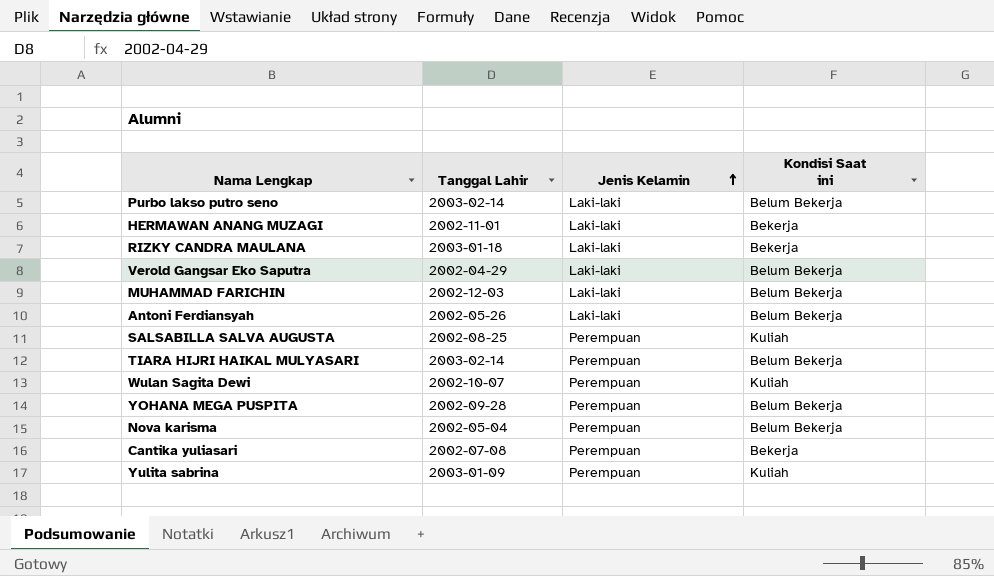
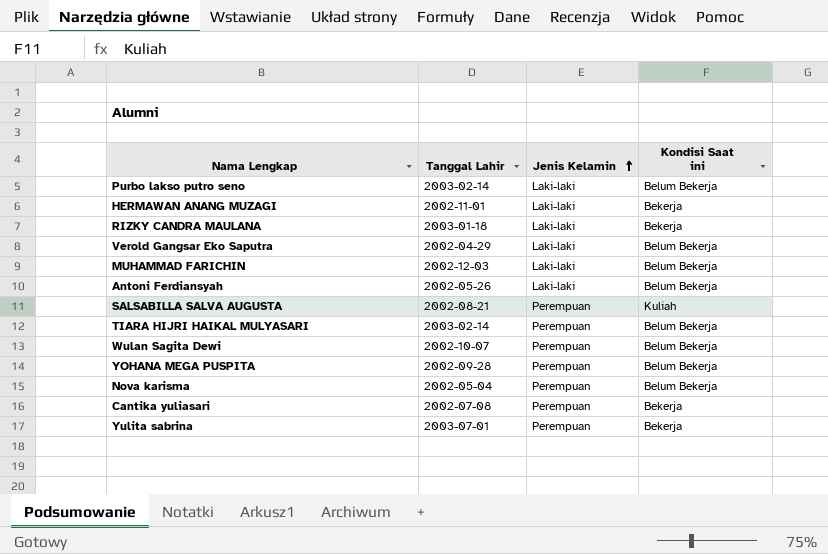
SALSABILLA SALVA AUGUSTA | Tanggal Lahir: 2002-08-25 -> 2002-08-21
Wulan Sagita Dewi | Kondisi Saat ini: Kuliah -> Belum Bekerja
Yulita sabrina | Tanggal Lahir: 2003-01-09 -> 2003-07-01
Yulita sabrina | Kondisi Saat ini: Kuliah -> Bekerja

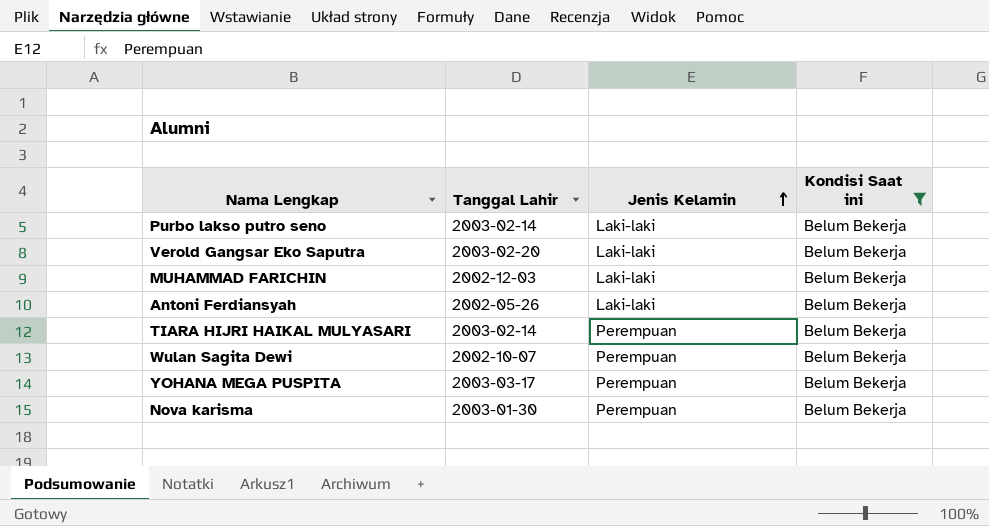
filter: none -> Kondisi Saat ini = Belum Bekerja
Verold Gangsar Eko Saputra | Tanggal Lahir: 2002-04-29 -> 2003-02-20
YOHANA MEGA PUSPITA | Tanggal Lahir: 2002-09-28 -> 2003-03-17
Nova karisma | Tanggal Lahir: 2002-05-04 -> 2003-01-30

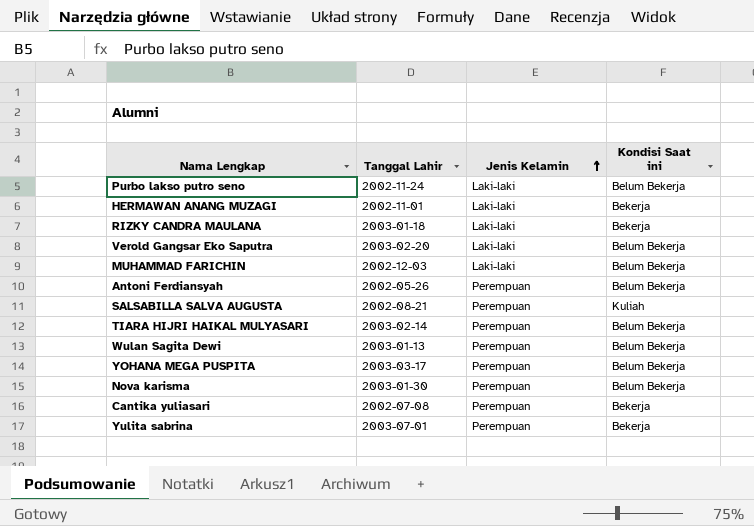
filter: Kondisi Saat ini = Belum Bekerja -> none
Purbo lakso putro seno | Tanggal Lahir: 2003-02-14 -> 2002-11-24
Antoni Ferdiansyah | Jenis Kelamin: Laki-laki -> Perempuan
Wulan Sagita Dewi | Tanggal Lahir: 2002-10-07 -> 2003-01-13

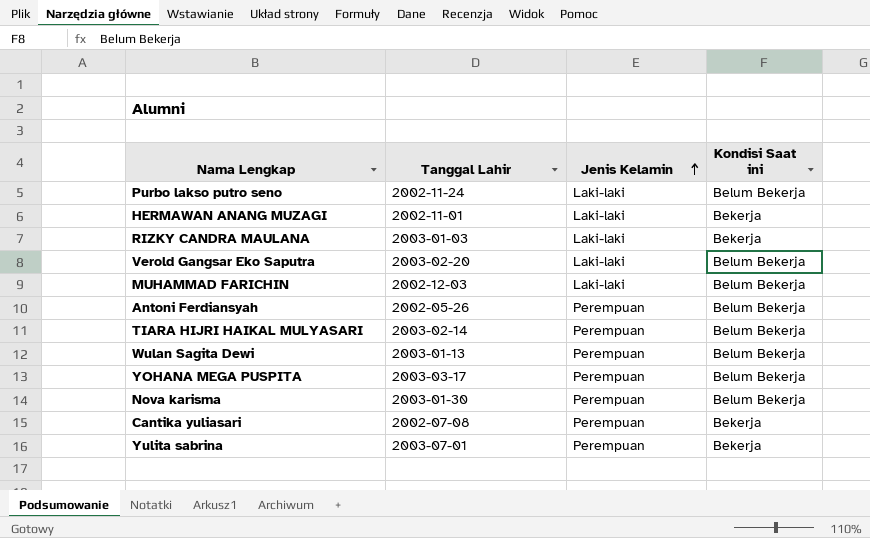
row SALSABILLA SALVA AUGUSTA: 2002-08-21 | Perempuan | Kuliah -> none
RIZKY CANDRA MAULANA | Tanggal Lahir: 2003-01-18 -> 2003-01-03

